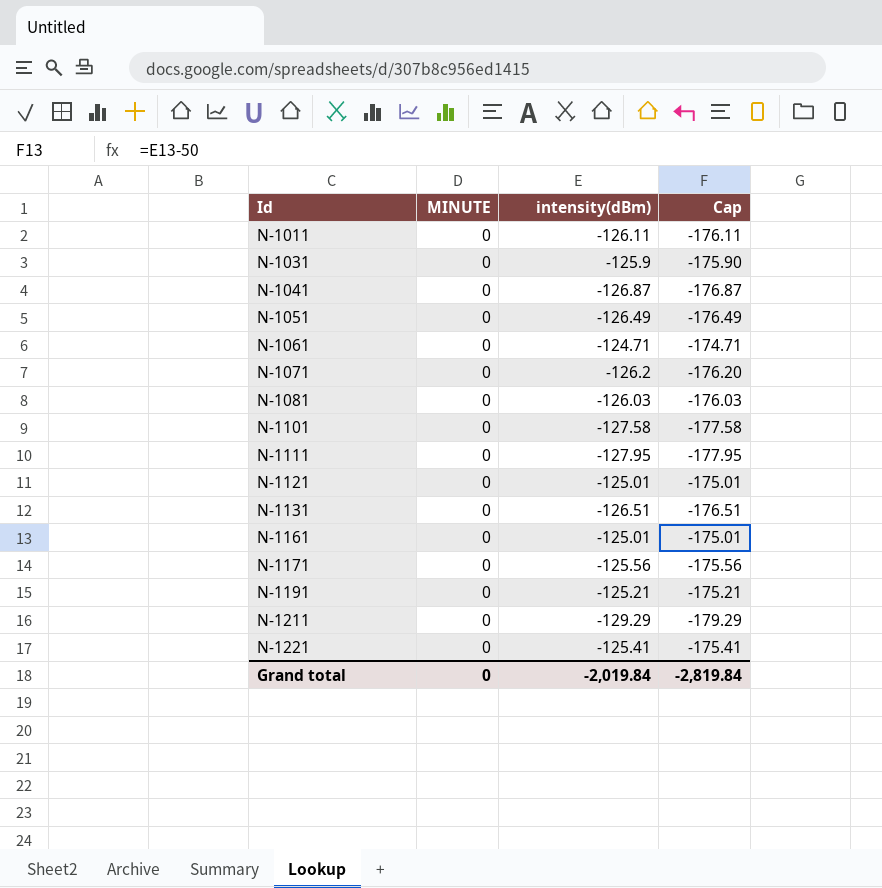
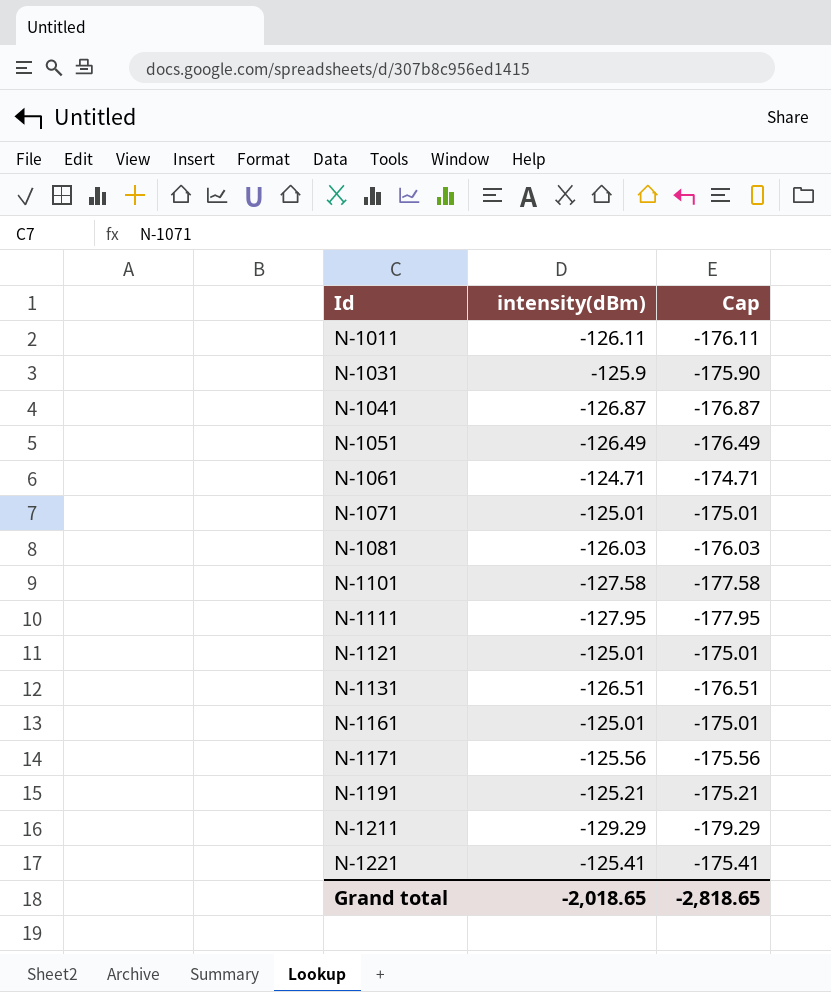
column MINUTE | position: 2 -> none
N-1071 | intensity(dBm): -126.2 -> -125.01
N-1071 | Cap: -176.20 -> -175.01
Grand total | intensity(dBm): -2,019.84 -> -2,018.65
Grand total | Cap: -2,819.84 -> -2,818.65

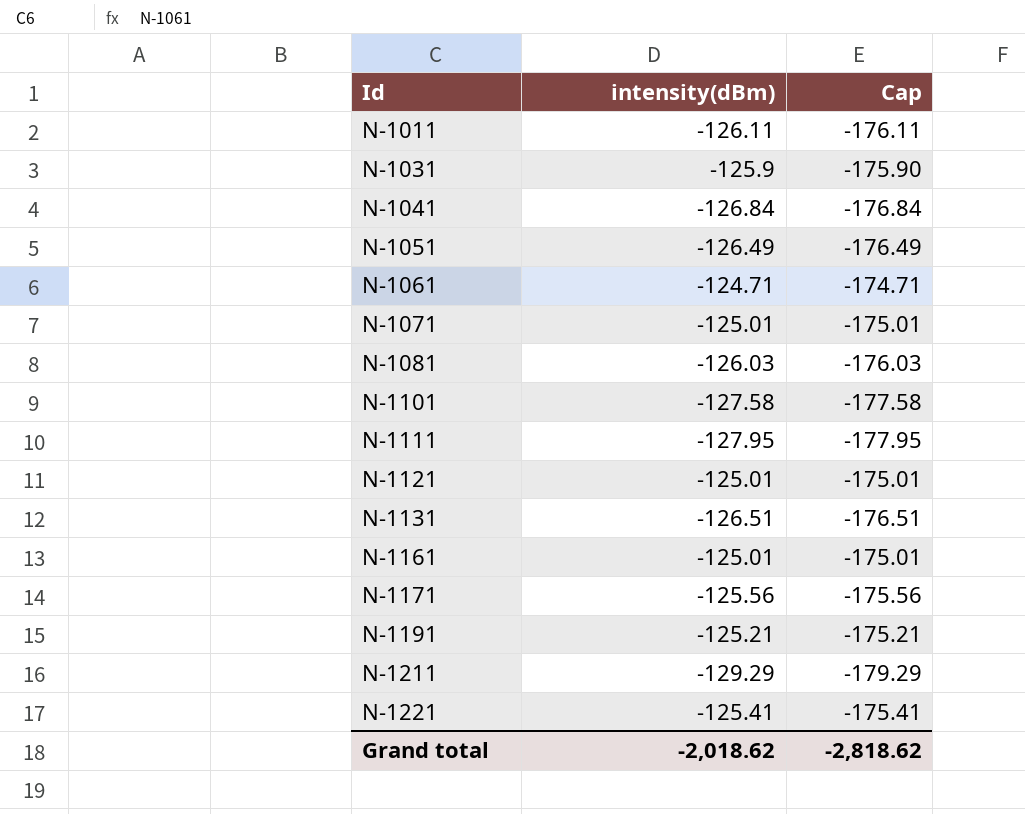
N-1041 | intensity(dBm): -126.87 -> -126.84
N-1041 | Cap: -176.87 -> -176.84
Grand total | intensity(dBm): -2,018.65 -> -2,018.62
Grand total | Cap: -2,818.65 -> -2,818.62

